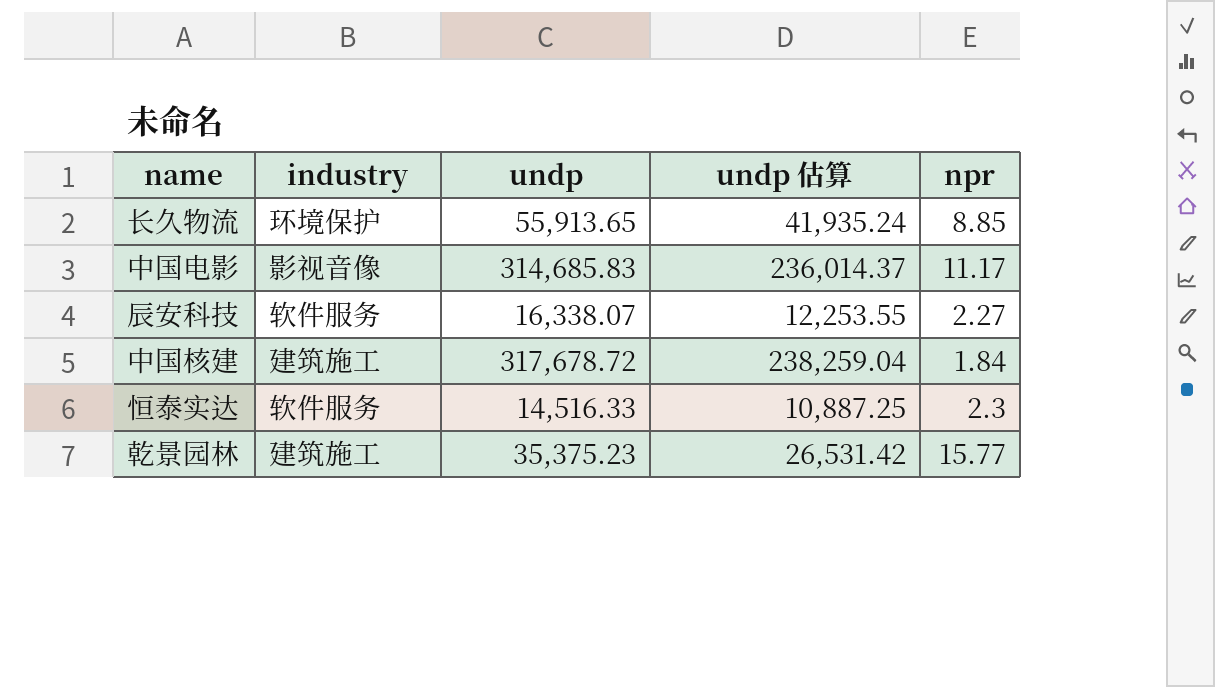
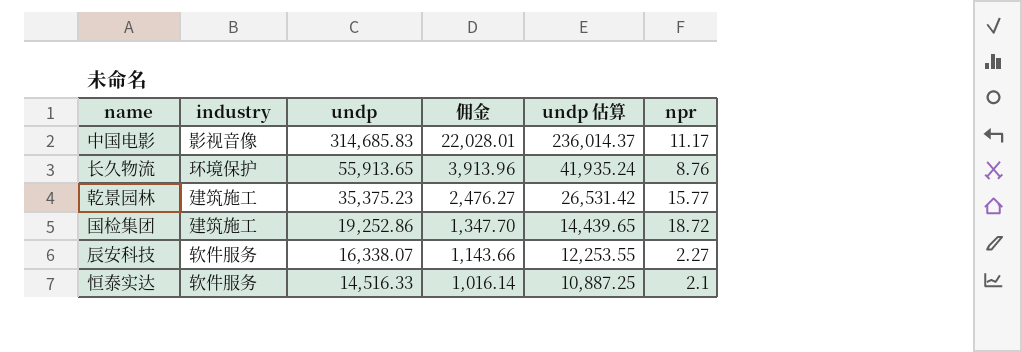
row order: none -> undp descending
column 佣金 | formula: none -> [undp] * 0.07
row 中国核建: 建筑施工 | 317,678.72 | 238,259.04 | 1.84 -> none
长久物流 | npr: 8.85 -> 8.76
row 国检集团: none -> 建筑施工 | 19,252.86 | 1,347.70 | 14,439.65 | 18.72
恒泰实达 | npr: 2.3 -> 2.1

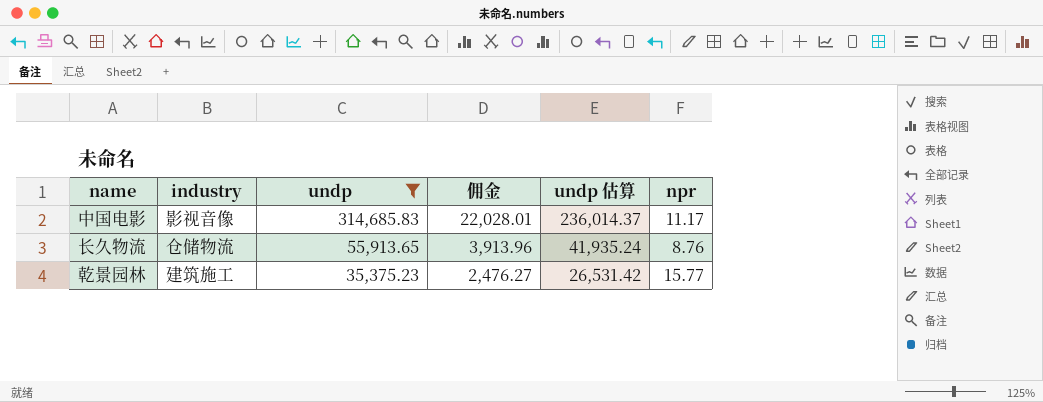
filter: none -> undp >= 35,375.23
长久物流 | industry: 环境保护 -> 仓储物流

